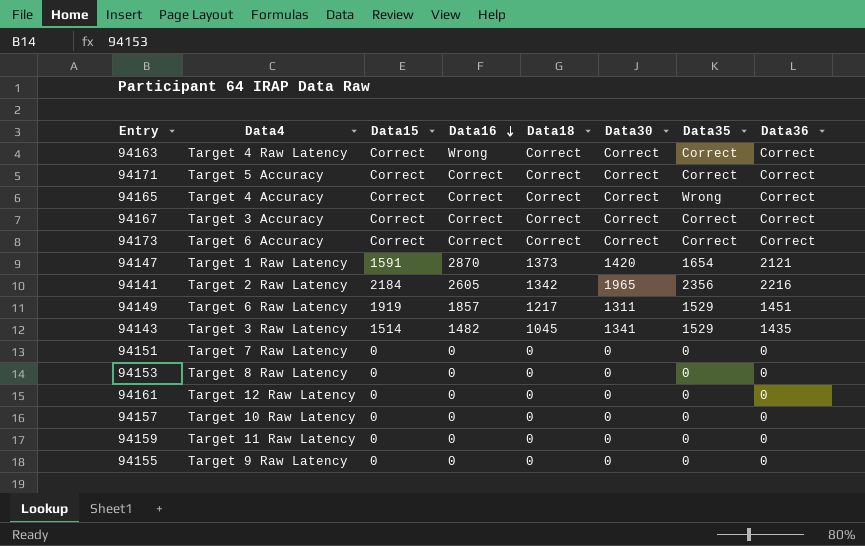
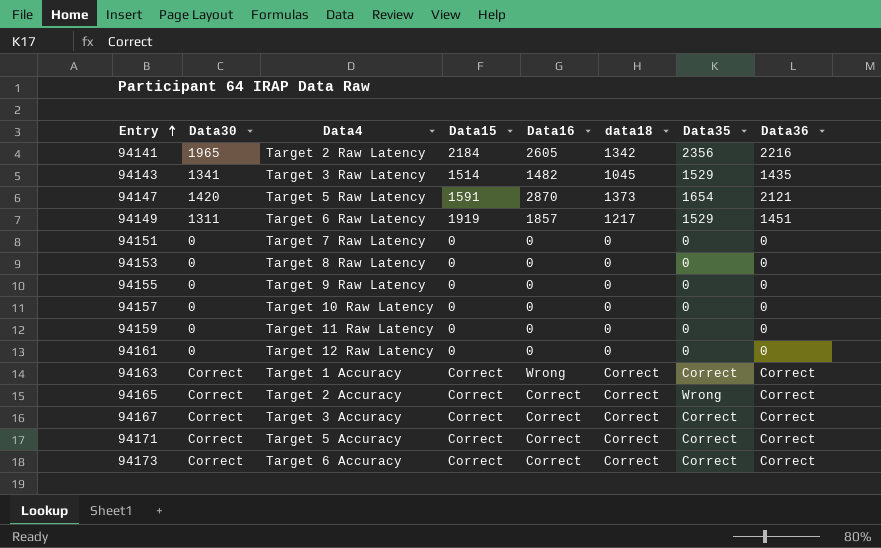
row order: Data16 descending -> Entry ascending
column Data30 | position: 6 -> 2
column name: Data18 -> data18
94147 | Data4: Target 1 Raw Latency -> Target 5 Raw Latency
94163 | Data4: Target 4 Raw Latency -> Target 1 Accuracy
94165 | Data4: Target 4 Accuracy -> Target 2 Accuracy

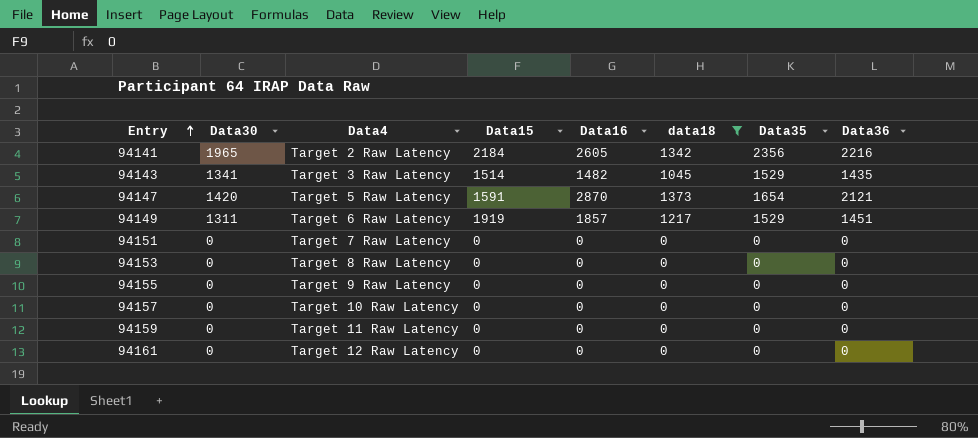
filter: none -> data18 != Correct

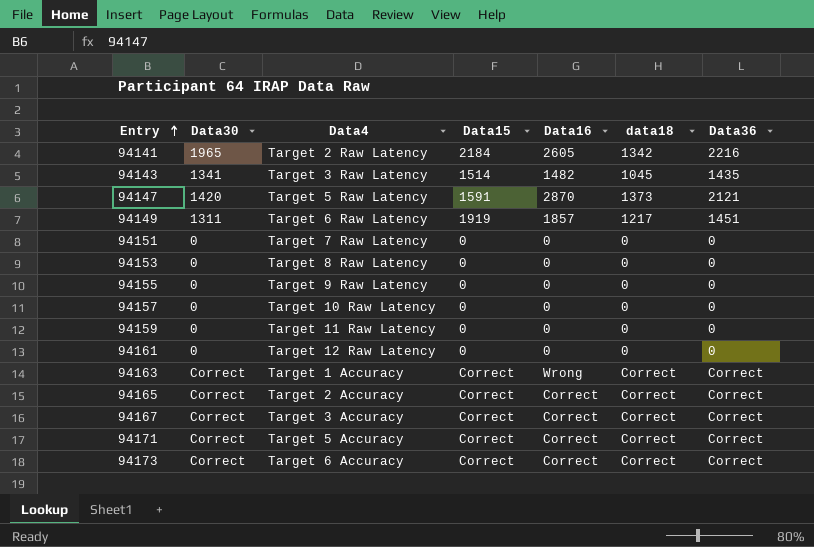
filter: data18 != Correct -> none
column Data35 | position: 7 -> none

